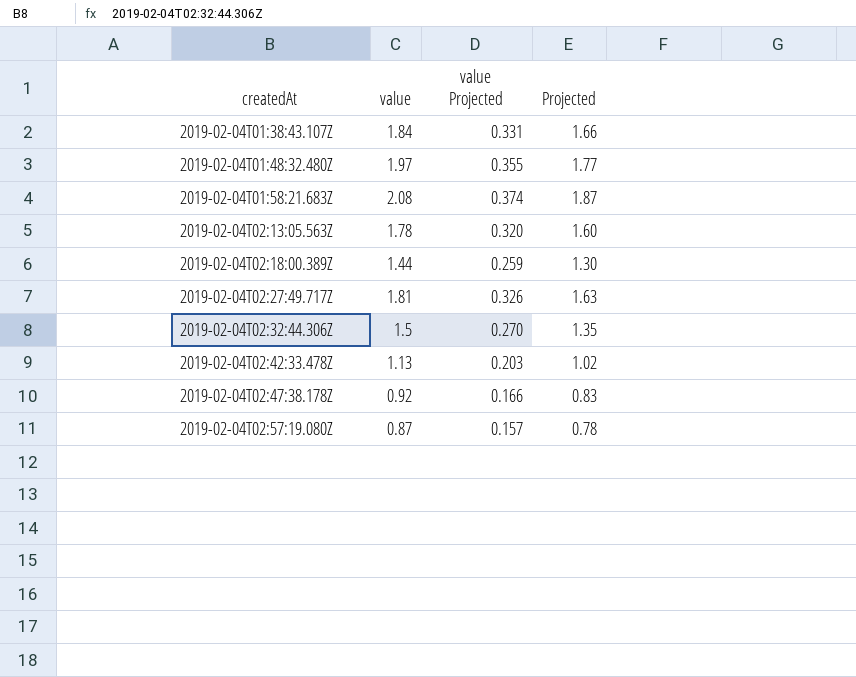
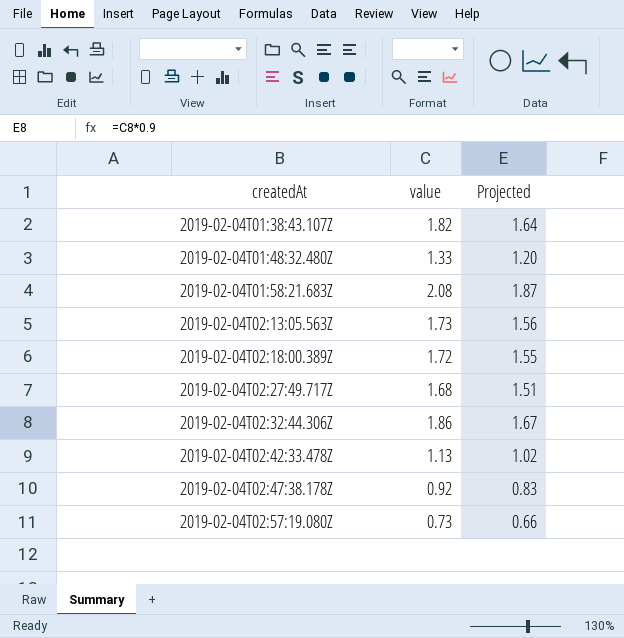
column value Projected | formula: [value] * 0.18 -> none
2019-02-04T01:38:43.107Z | value: 1.84 -> 1.82
2019-02-04T01:38:43.107Z | Projected: 1.66 -> 1.64
2019-02-04T01:48:32.480Z | value: 1.97 -> 1.33
2019-02-04T01:48:32.480Z | Projected: 1.77 -> 1.20
2019-02-04T02:13:05.563Z | value: 1.78 -> 1.73
2019-02-04T02:13:05.563Z | Projected: 1.60 -> 1.56
2019-02-04T02:18:00.389Z | value: 1.44 -> 1.72
2019-02-04T02:18:00.389Z | Projected: 1.30 -> 1.55
2019-02-04T02:27:49.717Z | value: 1.81 -> 1.68
2019-02-04T02:27:49.717Z | Projected: 1.63 -> 1.51
2019-02-04T02:32:44.306Z | value: 1.5 -> 1.86
2019-02-04T02:32:44.306Z | Projected: 1.35 -> 1.67
2019-02-04T02:57:19.080Z | value: 0.87 -> 0.73
2019-02-04T02:57:19.080Z | Projected: 0.78 -> 0.66

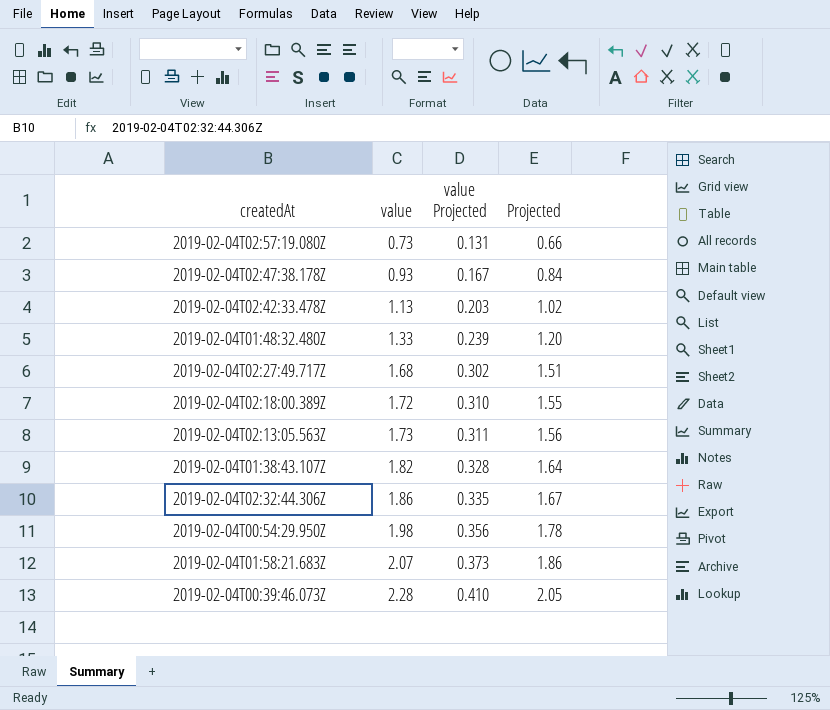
row order: createdAt ascending -> value ascending
column value Projected | formula: none -> [value] * 0.18
2019-02-04T02:47:38.178Z | value: 0.92 -> 0.93
2019-02-04T02:47:38.178Z | Projected: 0.83 -> 0.84
row 2019-02-04T00:54:29.950Z: none -> 1.98 | 0.356 | 1.78
2019-02-04T01:58:21.683Z | value: 2.08 -> 2.07
2019-02-04T01:58:21.683Z | Projected: 1.87 -> 1.86
row 2019-02-04T00:39:46.073Z: none -> 2.28 | 0.410 | 2.05

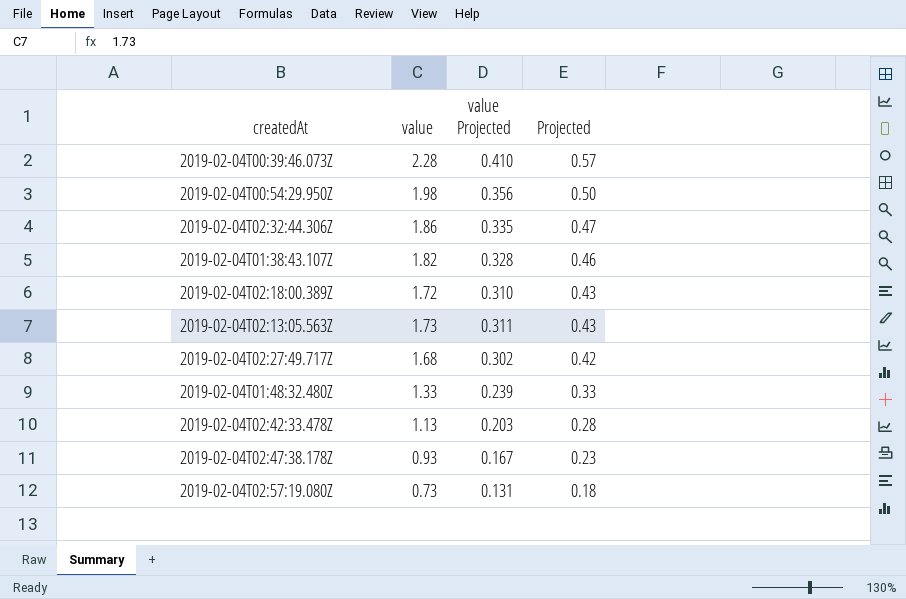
row order: value ascending -> Projected descending
column Projected | formula: [value] * 0.9 -> [value] * 0.25
row 2019-02-04T01:58:21.683Z: 2.07 | 0.373 | 1.86 -> none

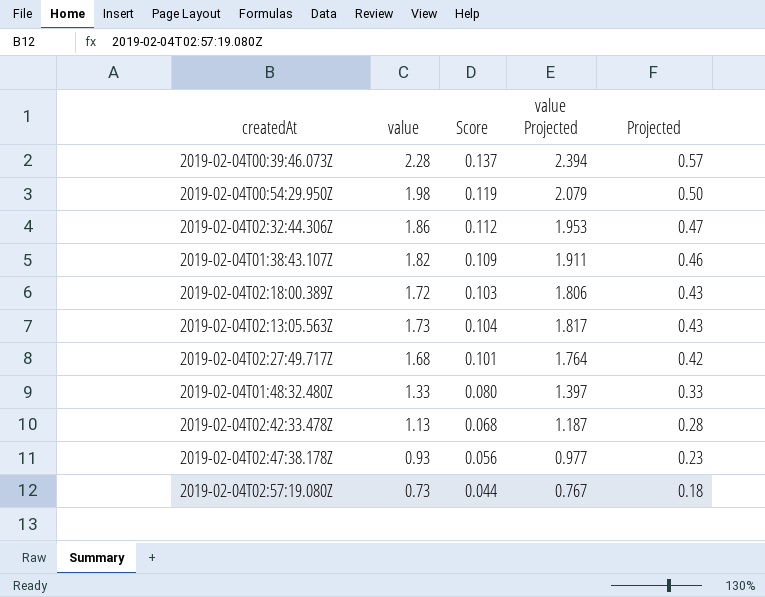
column Score | formula: none -> [value] * 0.06
column value Projected | formula: [value] * 0.18 -> [value] * 1.05

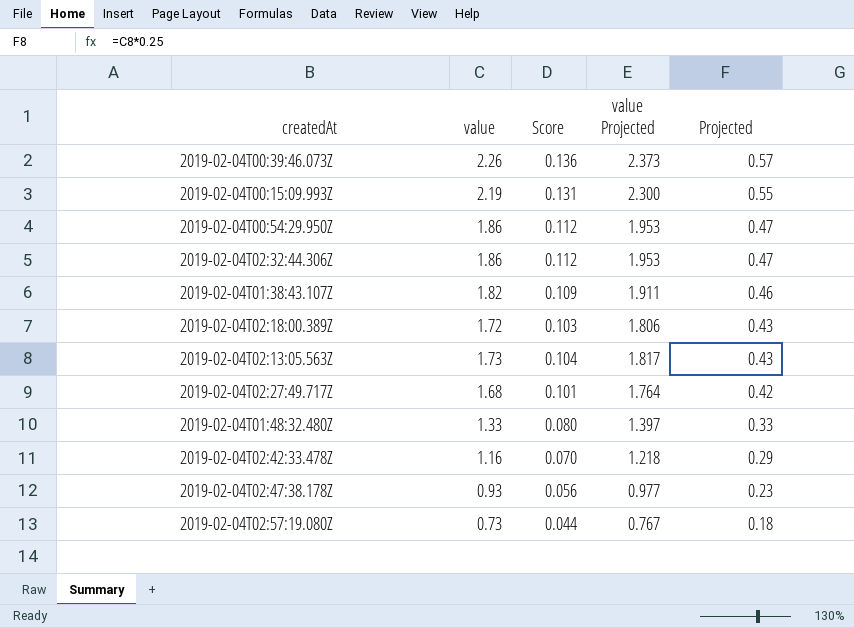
2019-02-04T00:39:46.073Z | value: 2.28 -> 2.26
2019-02-04T00:39:46.073Z | Score: 0.137 -> 0.136
2019-02-04T00:39:46.073Z | value Projected: 2.394 -> 2.373
row 2019-02-04T00:15:09.993Z: none -> 2.19 | 0.131 | 2.300 | 0.55
2019-02-04T00:54:29.950Z | value: 1.98 -> 1.86
2019-02-04T00:54:29.950Z | Score: 0.119 -> 0.112
2019-02-04T00:54:29.950Z | value Projected: 2.079 -> 1.953
2019-02-04T00:54:29.950Z | Projected: 0.50 -> 0.47
2019-02-04T02:42:33.478Z | value: 1.13 -> 1.16
2019-02-04T02:42:33.478Z | Score: 0.068 -> 0.070
2019-02-04T02:42:33.478Z | value Projected: 1.187 -> 1.218
2019-02-04T02:42:33.478Z | Projected: 0.28 -> 0.29

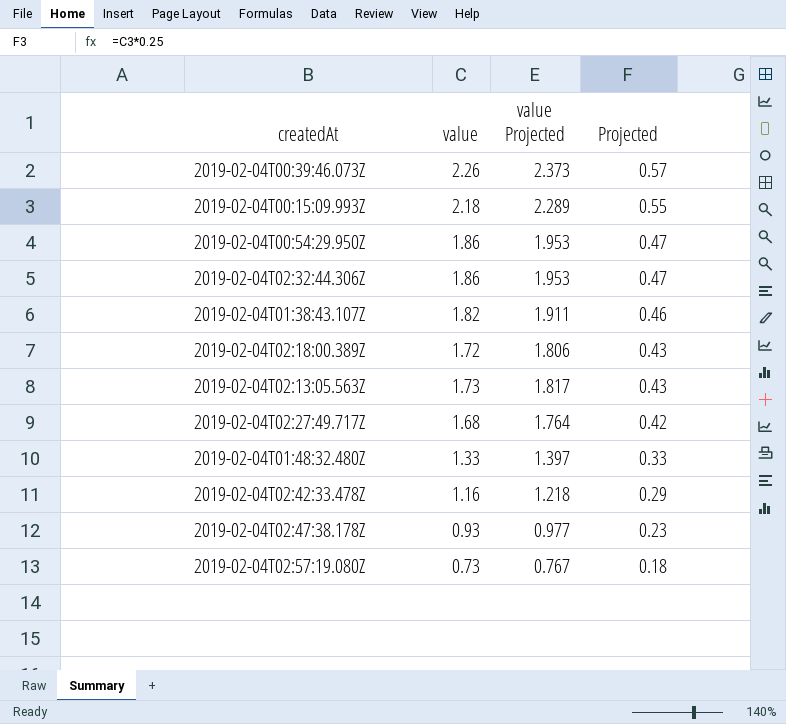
column Score | formula: [value] * 0.06 -> none
2019-02-04T00:15:09.993Z | value: 2.19 -> 2.18
2019-02-04T00:15:09.993Z | value Projected: 2.300 -> 2.289

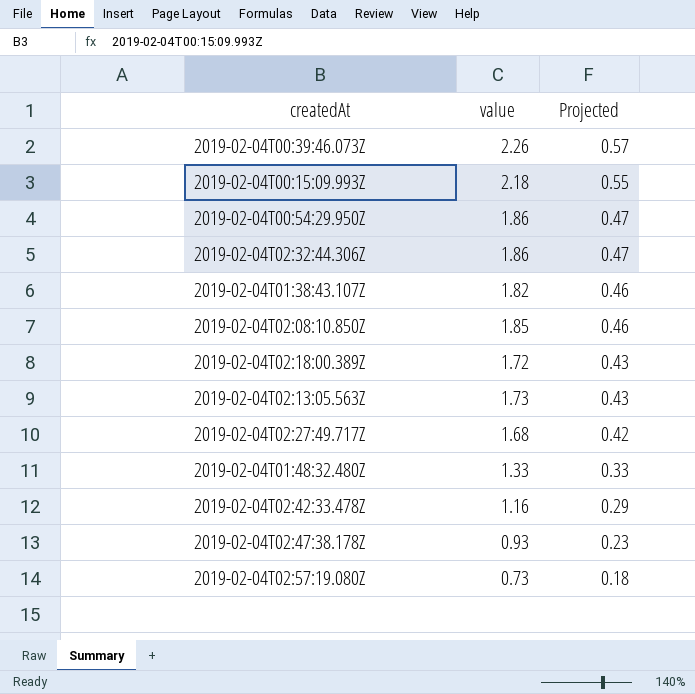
column value Projected | formula: [value] * 1.05 -> none
row 2019-02-04T02:08:10.850Z: none -> 1.85 | 0.46

